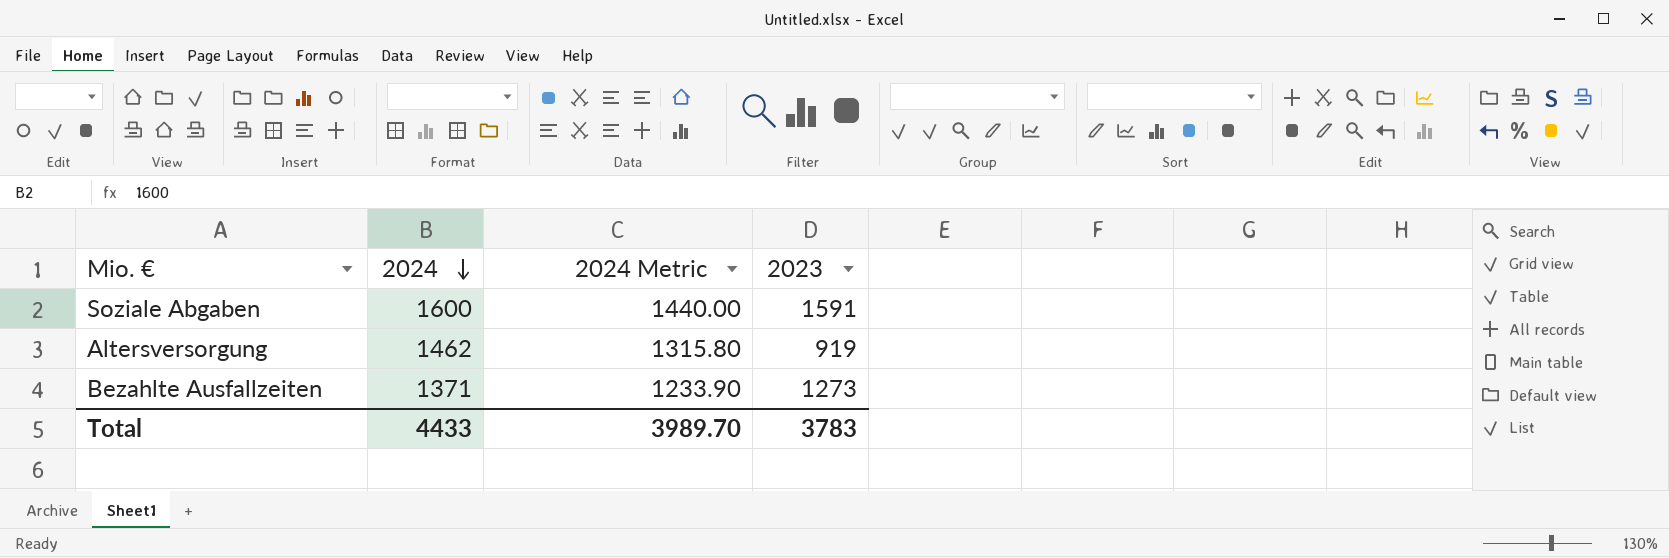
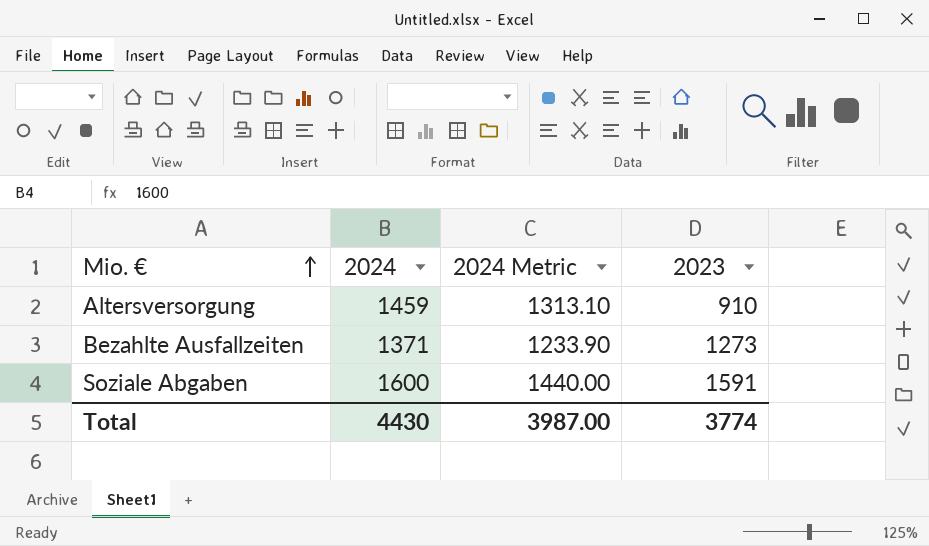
row order: 2024 descending -> Mio. € ascending
Altersversorgung | 2024: 1462 -> 1459
Altersversorgung | 2024 Metric: 1315.80 -> 1313.10
Altersversorgung | 2023: 919 -> 910
Total | 2024: 4433 -> 4430
Total | 2024 Metric: 3989.70 -> 3987.00
Total | 2023: 3783 -> 3774

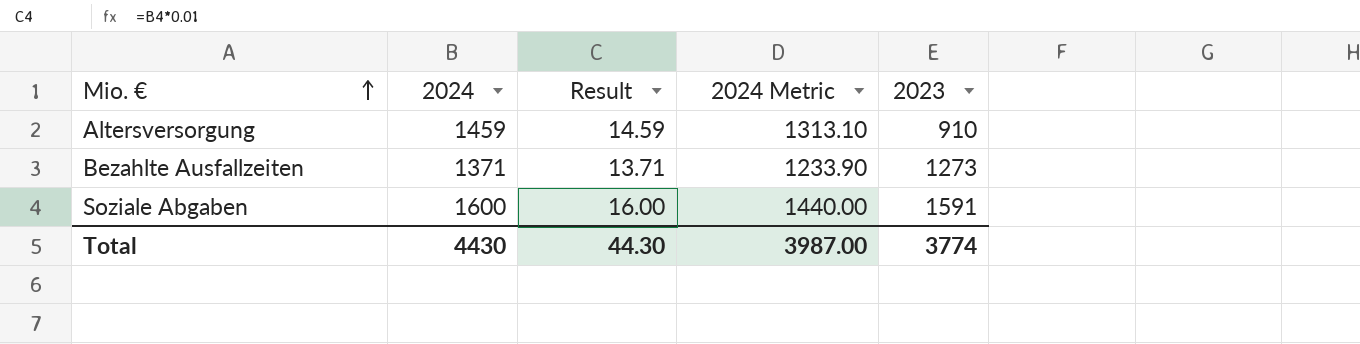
column Result | formula: none -> [2024] * 0.01

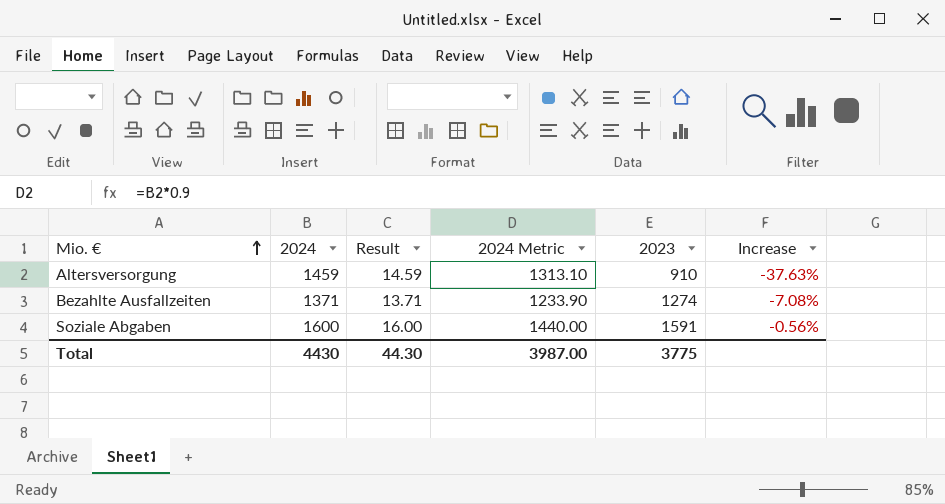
column Increase | formula: none -> ([2023] - [2024]) / [2024]
Bezahlte Ausfallzeiten | 2023: 1273 -> 1274
Total | 2023: 3774 -> 3775

